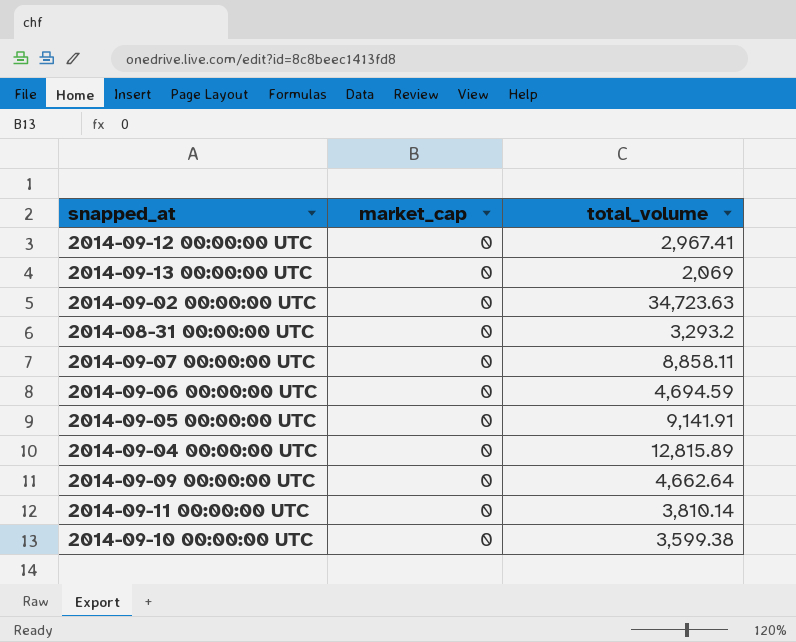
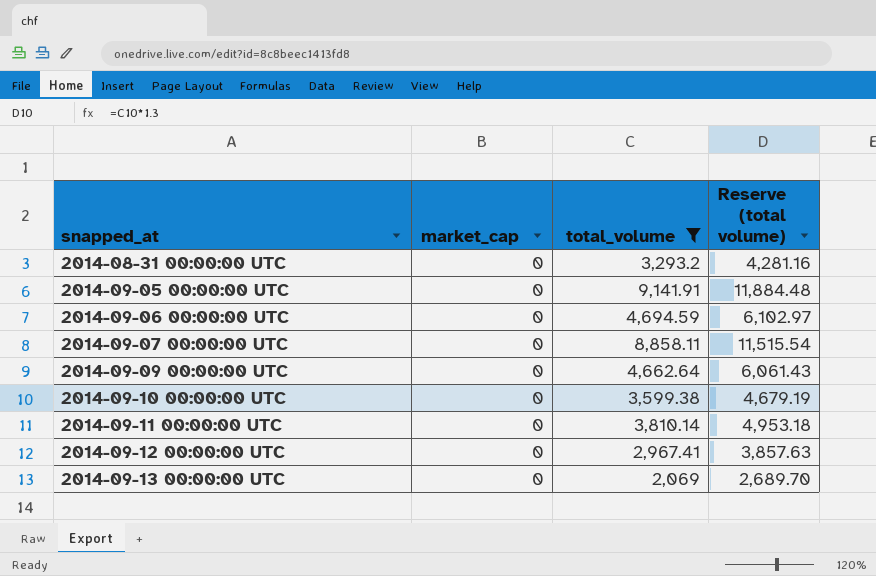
filter: none -> total_volume <= 9,141.91
row order: none -> snapped_at ascending
column Reserve (total volume) | formula: none -> [total_volume] * 1.3

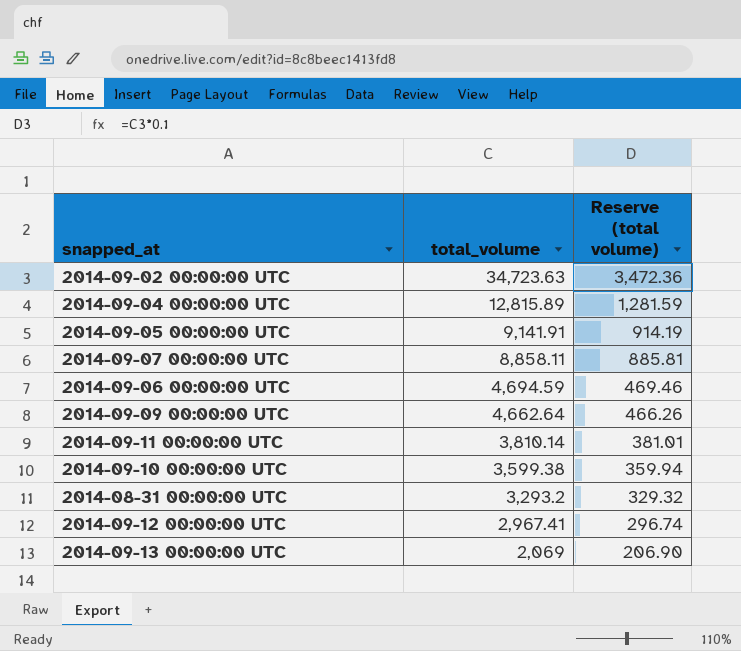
filter: total_volume <= 9,141.91 -> none
row order: snapped_at ascending -> total_volume descending
column market_cap | position: 2 -> none
column Reserve (total volume) | formula: [total_volume] * 1.3 -> [total_volume] * 0.1

